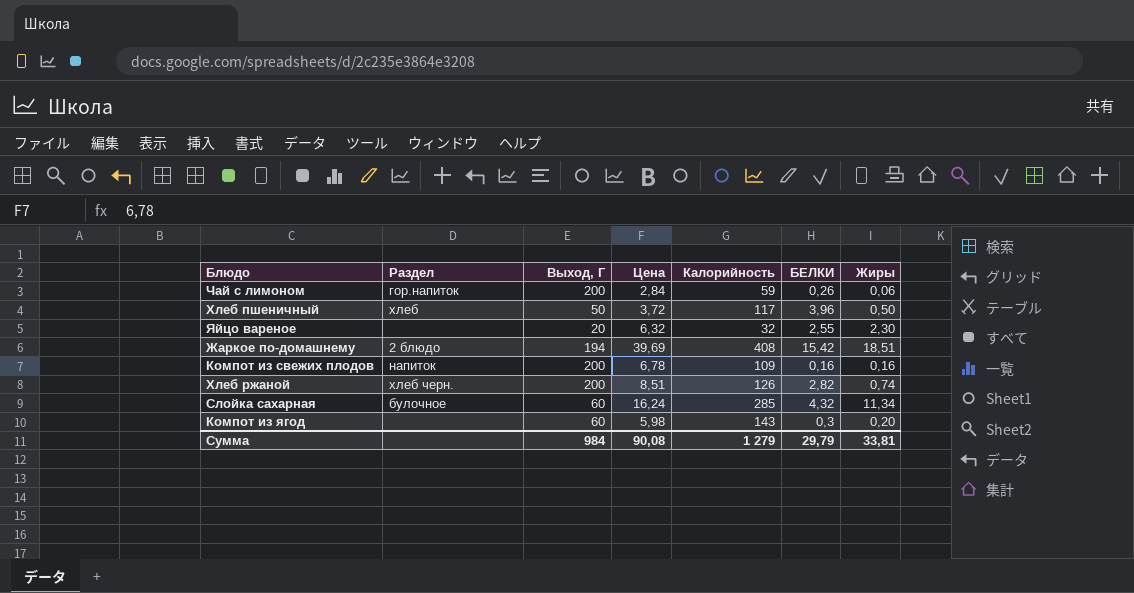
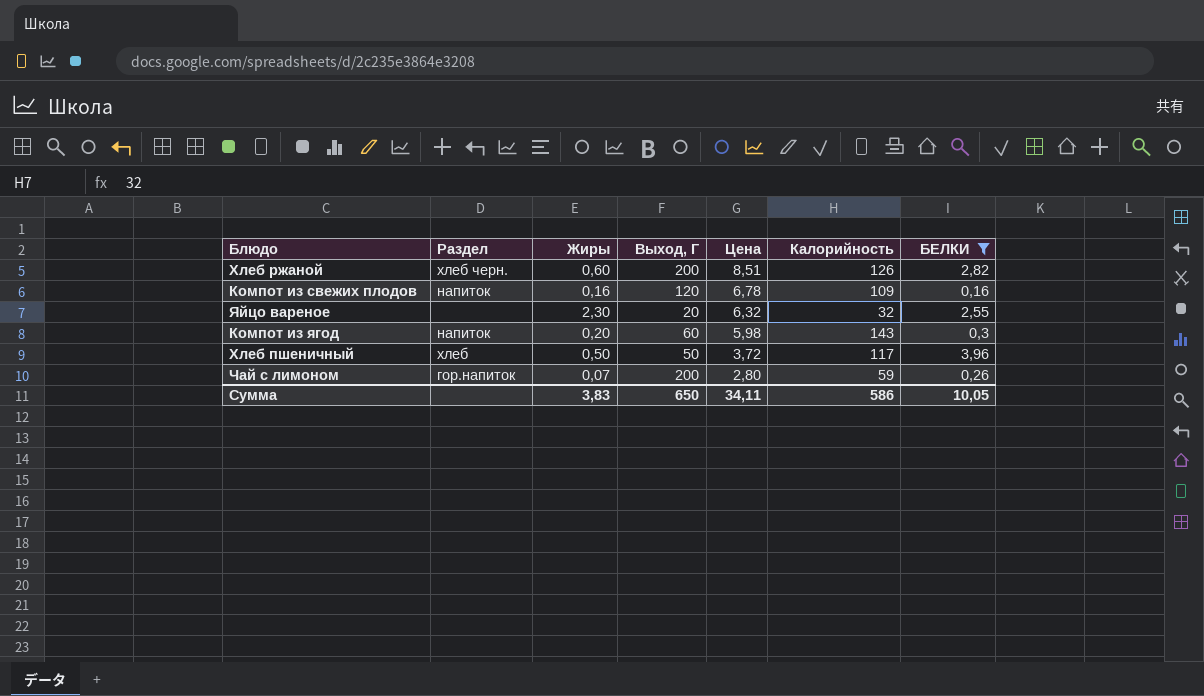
filter: none -> БЕЛКИ <= 3,96
row order: none -> Цена descending
column Жиры | position: 7 -> 3
Хлеб ржаной | Жиры: 0,74 -> 0,60
Компот из свежих плодов | Выход, Г: 200 -> 120
Компот из ягод | Раздел: none -> напиток
Чай с лимоном | Жиры: 0,06 -> 0,07
Чай с лимоном | Цена: 2,84 -> 2,80
Сумма | Жиры: 33,81 -> 3,83
Сумма | Выход, Г: 984 -> 650
Сумма | Цена: 90,08 -> 34,11
Сумма | Калорийность: 1 279 -> 586
Сумма | БЕЛКИ: 29,79 -> 10,05

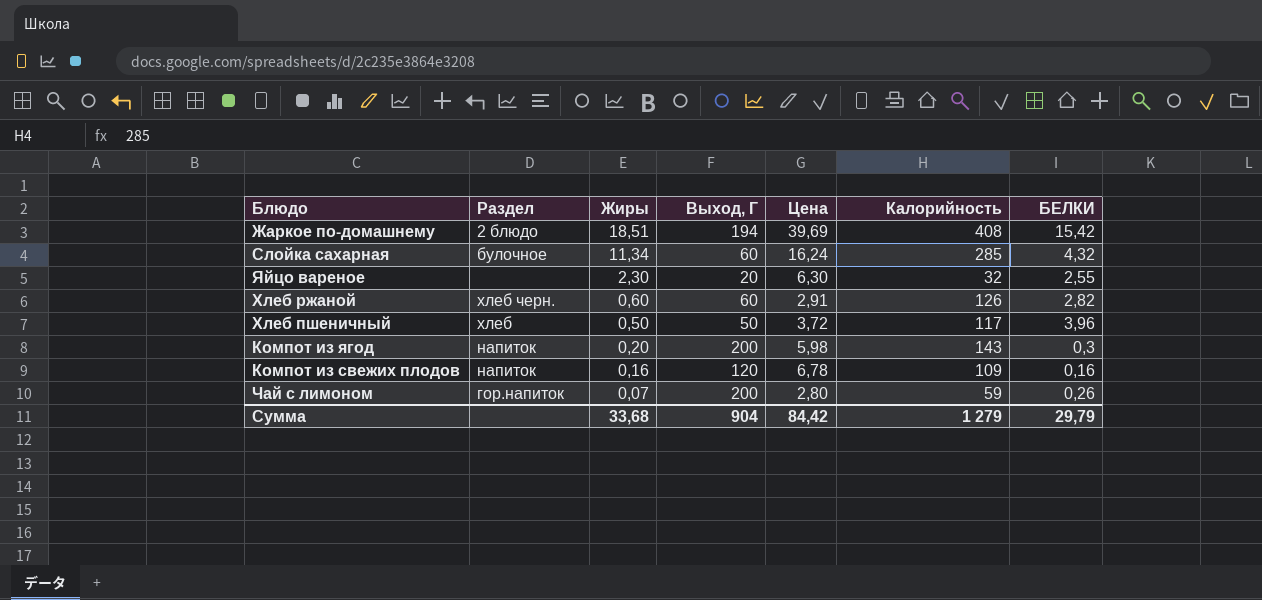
filter: БЕЛКИ <= 3,96 -> none
row order: Цена descending -> Жиры descending
Яйцо вареное | Цена: 6,32 -> 6,30
Хлеб ржаной | Выход, Г: 200 -> 60
Хлеб ржаной | Цена: 8,51 -> 2,91
Компот из ягод | Выход, Г: 60 -> 200
Сумма | Жиры: 3,83 -> 33,68
Сумма | Выход, Г: 650 -> 904
Сумма | Цена: 34,11 -> 84,42
Сумма | Калорийность: 586 -> 1 279
Сумма | БЕЛКИ: 10,05 -> 29,79

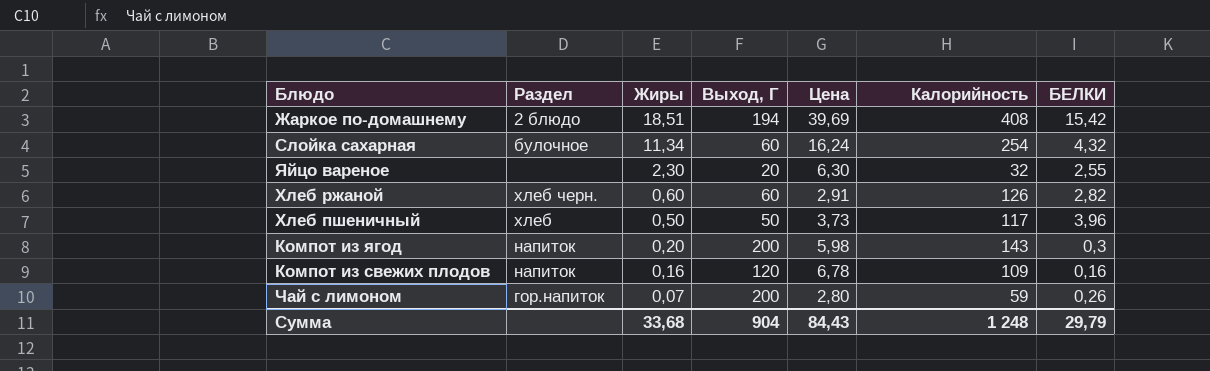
Слойка сахарная | Калорийность: 285 -> 254
Хлеб пшеничный | Цена: 3,72 -> 3,73
Сумма | Цена: 84,42 -> 84,43
Сумма | Калорийность: 1 279 -> 1 248

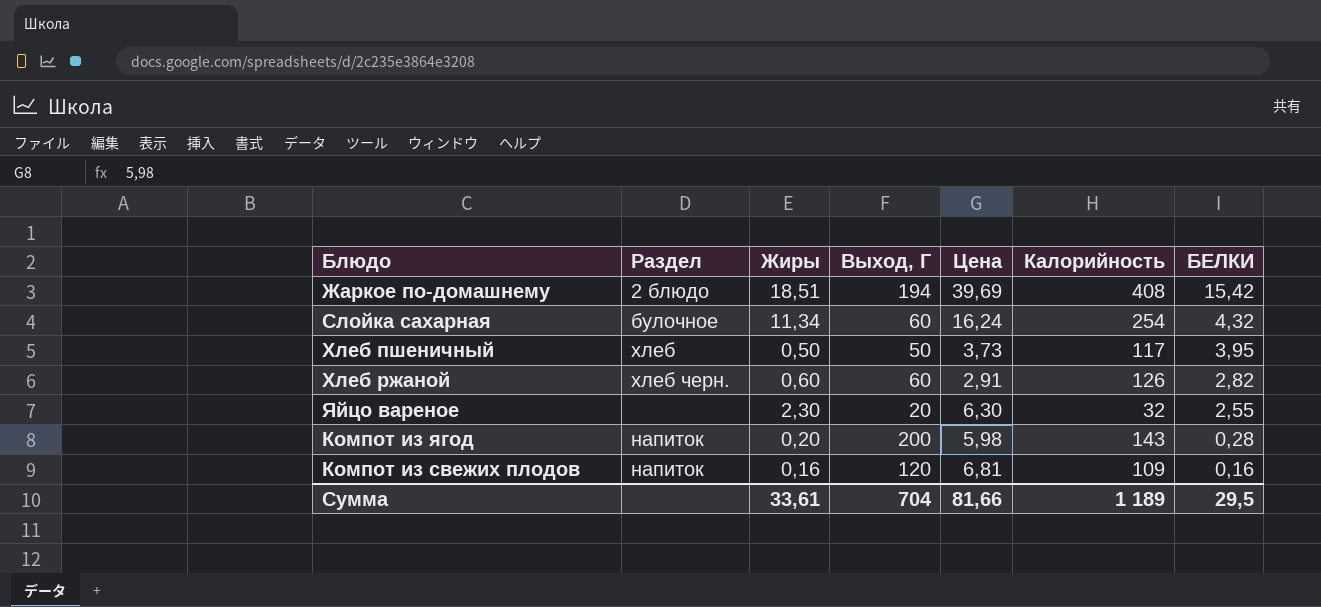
row order: Жиры descending -> БЕЛКИ descending
row Чай с лимоном: гор.напиток | 0,07 | 200 | 2,80 | 59 | 0,26 -> none
Хлеб пшеничный | БЕЛКИ: 3,96 -> 3,95
Компот из ягод | БЕЛКИ: 0,3 -> 0,28
Компот из свежих плодов | Цена: 6,78 -> 6,81
Сумма | Жиры: 33,68 -> 33,61
Сумма | Выход, Г: 904 -> 704
Сумма | Цена: 84,43 -> 81,66
Сумма | Калорийность: 1 248 -> 1 189
Сумма | БЕЛКИ: 29,79 -> 29,5

